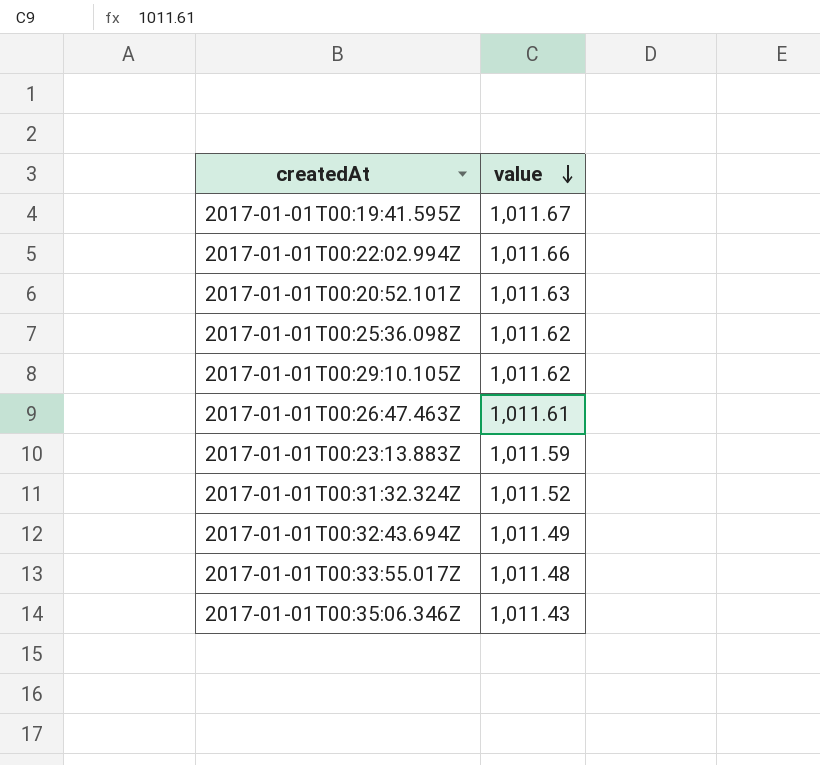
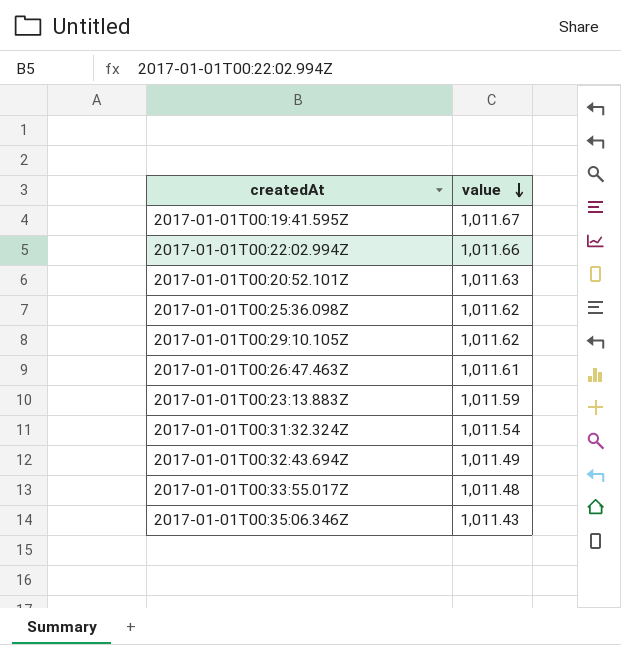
2017-01-01T00:31:32.324Z | value: 1,011.52 -> 1,011.54

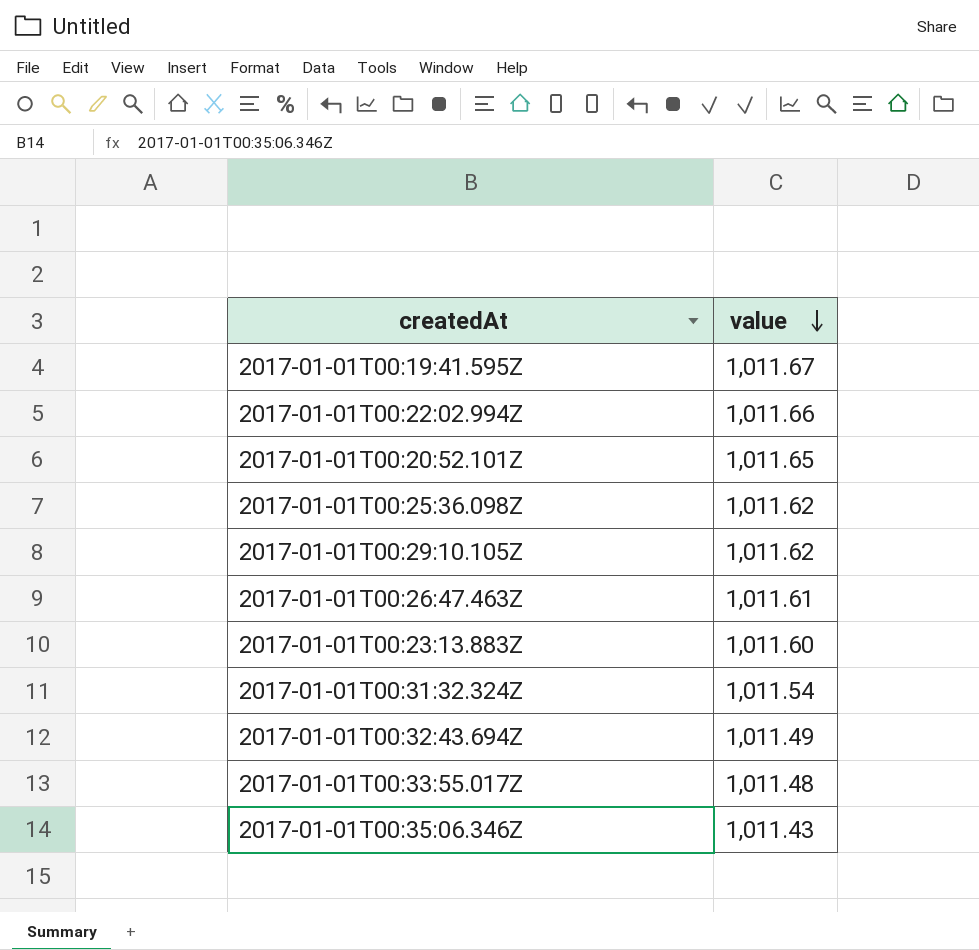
2017-01-01T00:20:52.101Z | value: 1,011.63 -> 1,011.65
2017-01-01T00:23:13.883Z | value: 1,011.59 -> 1,011.60

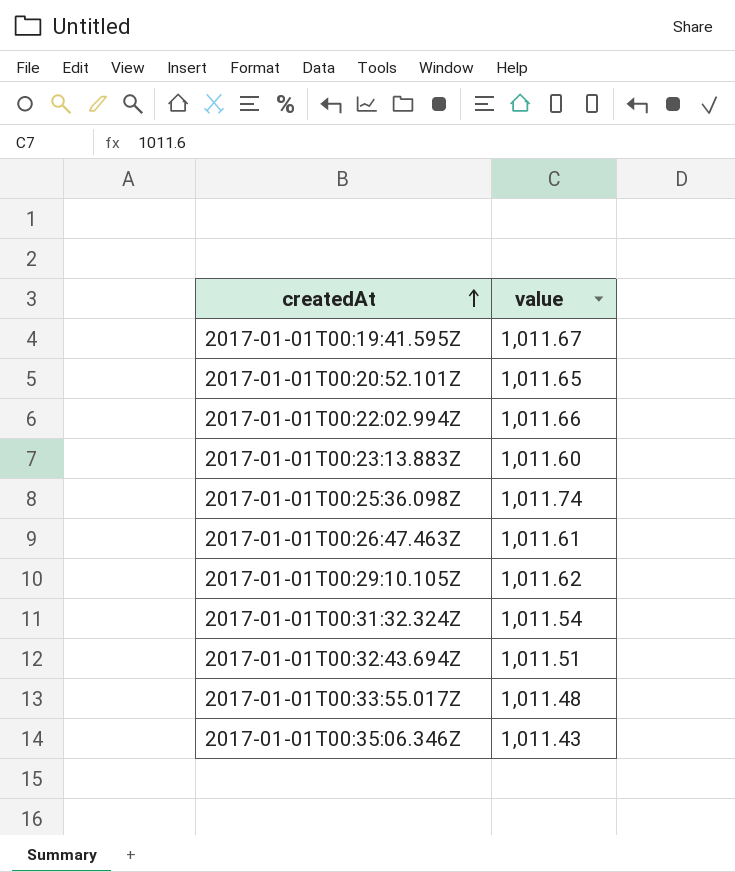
row order: value descending -> createdAt ascending
2017-01-01T00:25:36.098Z | value: 1,011.62 -> 1,011.74
2017-01-01T00:32:43.694Z | value: 1,011.49 -> 1,011.51

